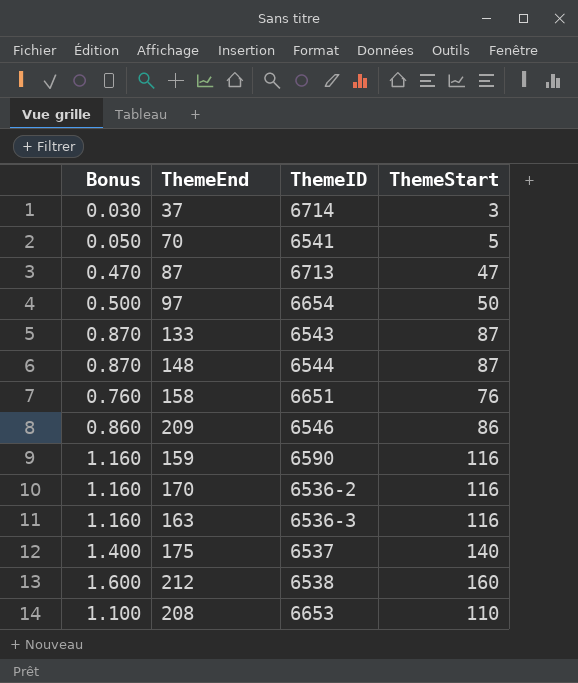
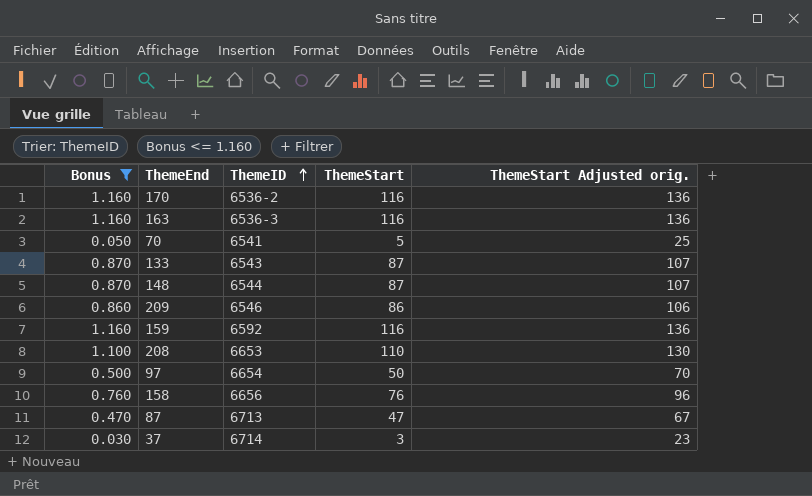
filter: none -> Bonus <= 1.160
row order: none -> ThemeID ascending
column ThemeStart Adjusted orig. | formula: none -> [ThemeStart] + 20
159 | ThemeID: 6590 -> 6592
158 | ThemeID: 6651 -> 6656

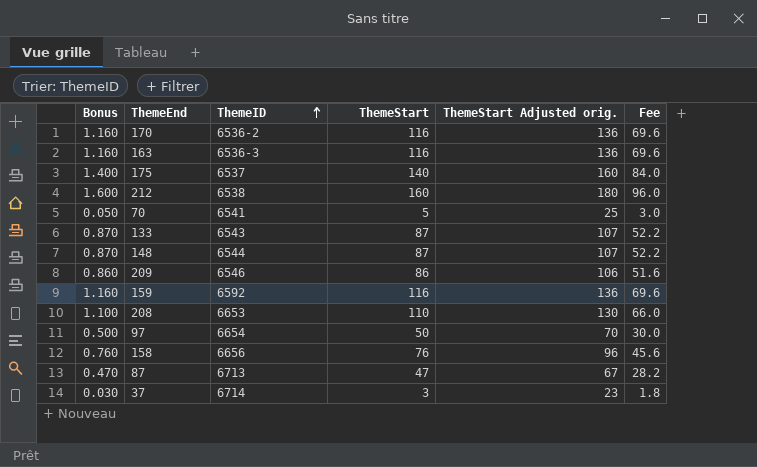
filter: Bonus <= 1.160 -> none
column Fee | formula: none -> [ThemeStart] * 0.6

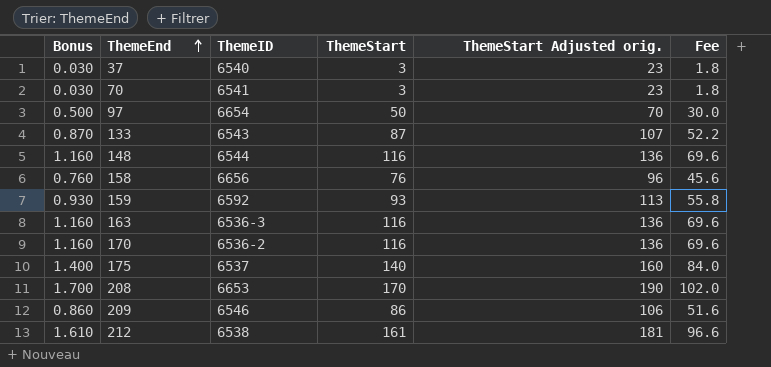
row order: ThemeID ascending -> ThemeEnd ascending
row 87: 0.470 | 6713 | 47 | 67 | 28.2 -> none
37 | ThemeID: 6714 -> 6540
70 | Bonus: 0.050 -> 0.030
70 | ThemeStart: 5 -> 3
70 | ThemeStart Adjusted orig.: 25 -> 23
70 | Fee: 3.0 -> 1.8
148 | Bonus: 0.870 -> 1.160
148 | ThemeStart: 87 -> 116
148 | ThemeStart Adjusted orig.: 107 -> 136
148 | Fee: 52.2 -> 69.6
159 | Bonus: 1.160 -> 0.930
159 | ThemeStart: 116 -> 93
159 | ThemeStart Adjusted orig.: 136 -> 113
159 | Fee: 69.6 -> 55.8
208 | Bonus: 1.100 -> 1.700
208 | ThemeStart: 110 -> 170
208 | ThemeStart Adjusted orig.: 130 -> 190
208 | Fee: 66.0 -> 102.0
212 | Bonus: 1.600 -> 1.610
212 | ThemeStart: 160 -> 161
212 | ThemeStart Adjusted orig.: 180 -> 181
212 | Fee: 96.0 -> 96.6

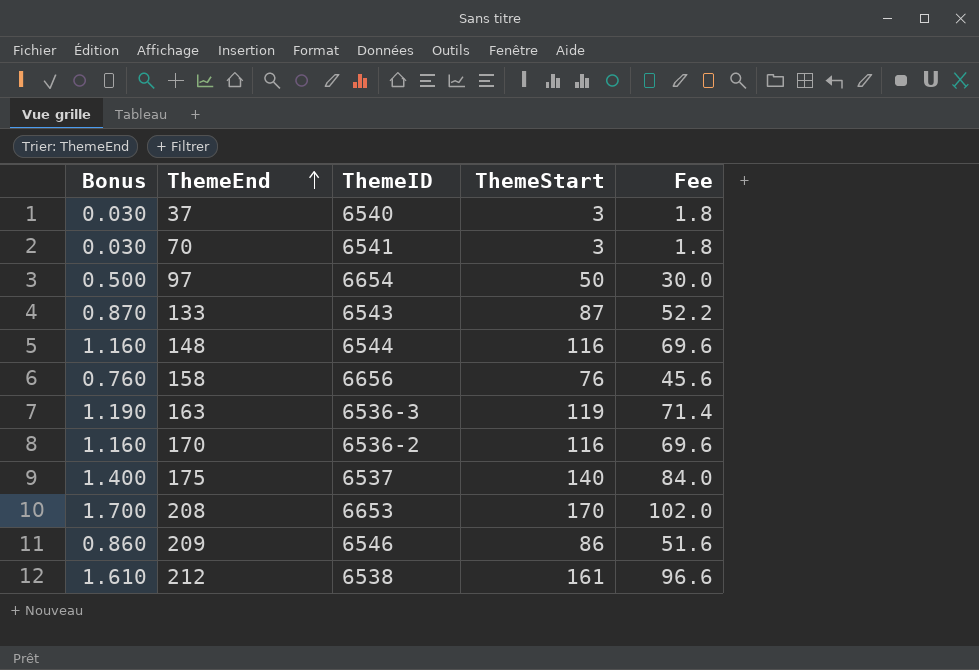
column ThemeStart Adjusted orig. | formula: [ThemeStart] + 20 -> none
row 159: 0.930 | 6592 | 93 | 113 | 55.8 -> none
163 | Bonus: 1.160 -> 1.190
163 | ThemeStart: 116 -> 119
163 | Fee: 69.6 -> 71.4

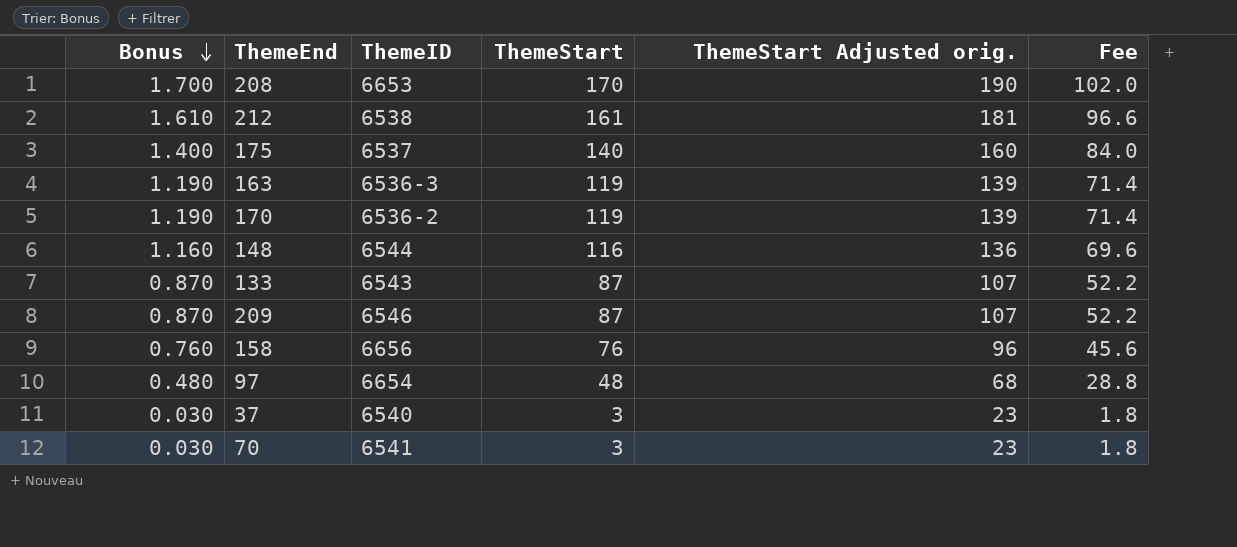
row order: ThemeEnd ascending -> Bonus descending
column ThemeStart Adjusted orig. | formula: none -> [ThemeStart] + 20
170 | Bonus: 1.160 -> 1.190
170 | ThemeStart: 116 -> 119
170 | Fee: 69.6 -> 71.4
209 | Bonus: 0.860 -> 0.870
209 | ThemeStart: 86 -> 87
209 | Fee: 51.6 -> 52.2
97 | Bonus: 0.500 -> 0.480
97 | ThemeStart: 50 -> 48
97 | Fee: 30.0 -> 28.8

